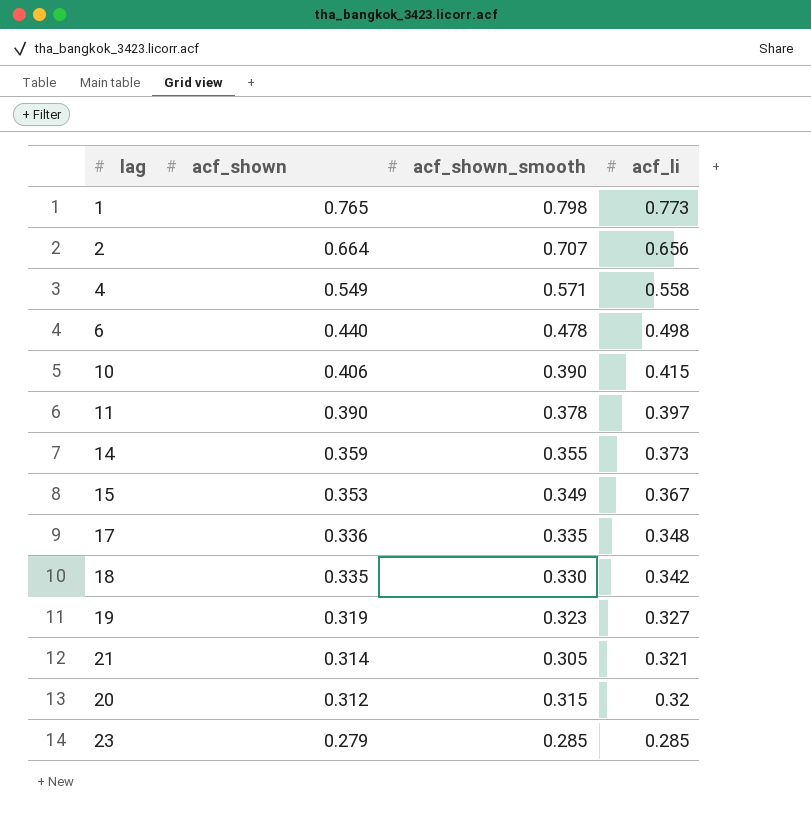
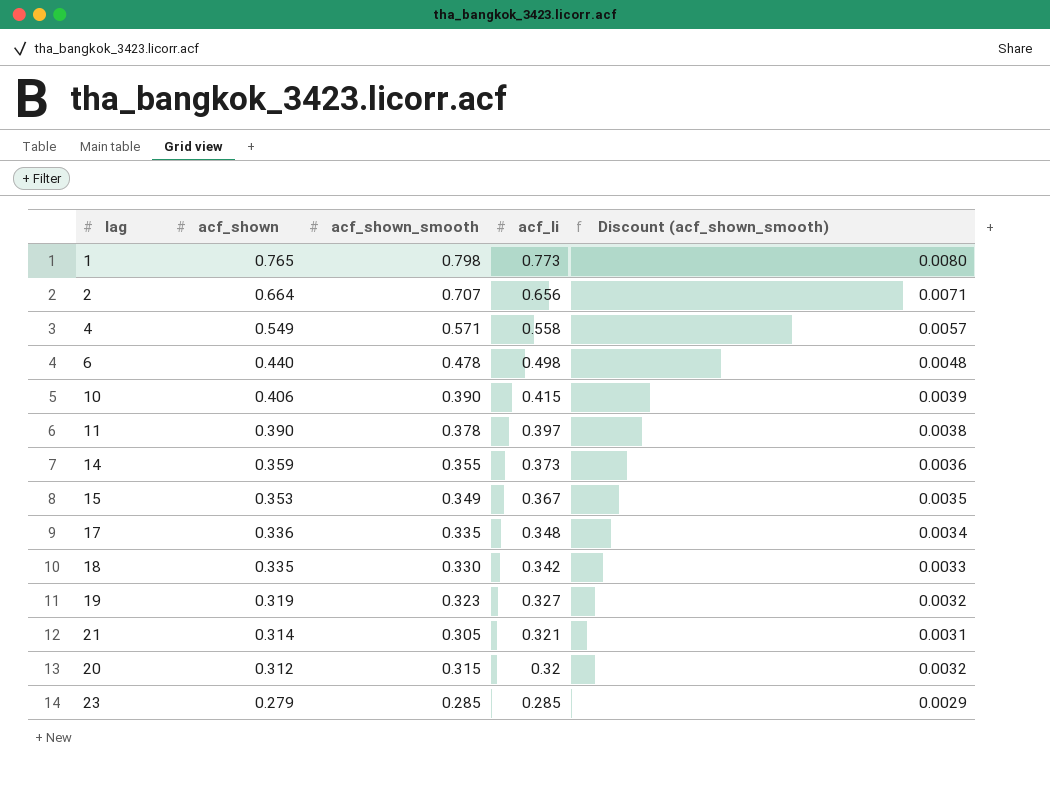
column Discount (acf_shown_smooth) | formula: none -> [acf_shown_smooth] * 0.01

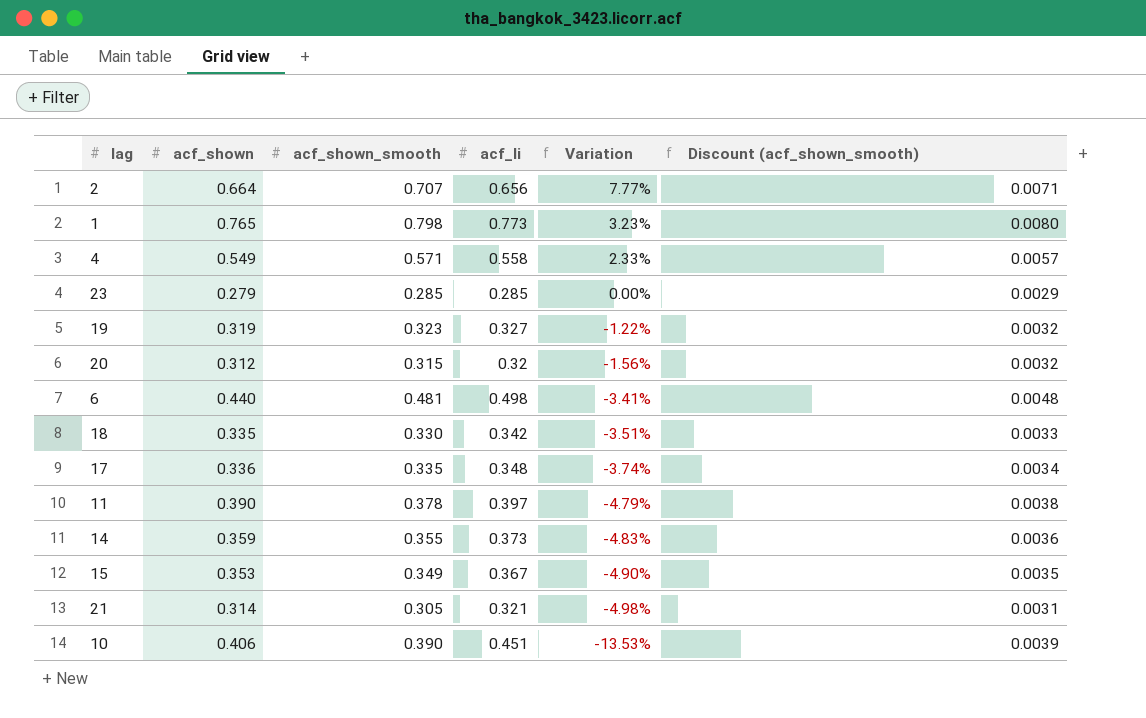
row order: acf_shown descending -> Variation descending
column Variation | formula: none -> ([acf_shown_smooth] - [acf_li]) / [acf_li]
6 | acf_shown_smooth: 0.478 -> 0.481
10 | acf_li: 0.415 -> 0.451

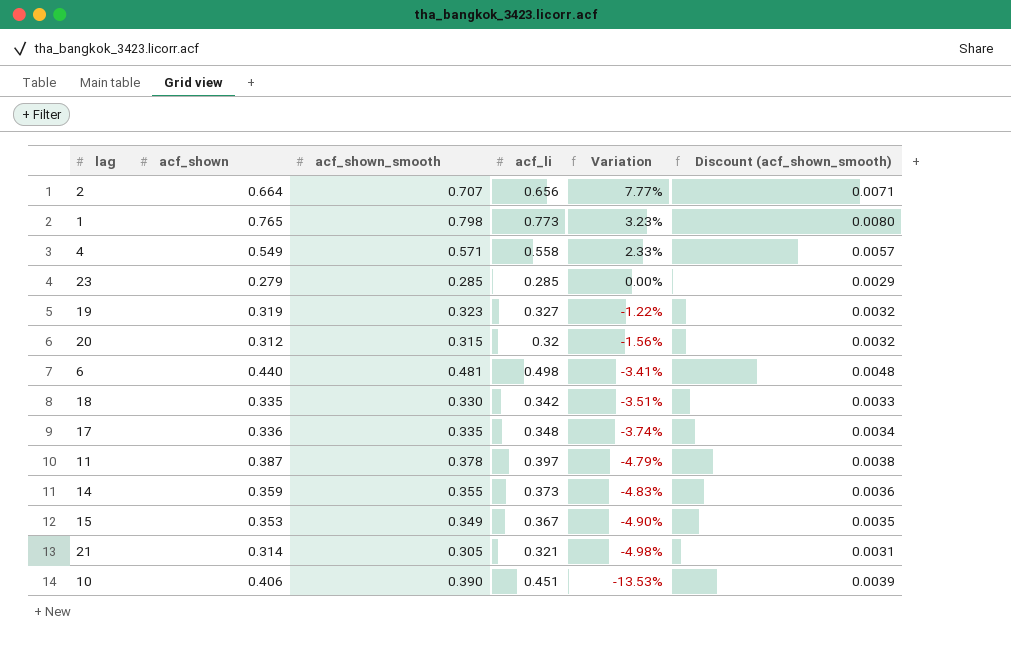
11 | acf_shown: 0.390 -> 0.387

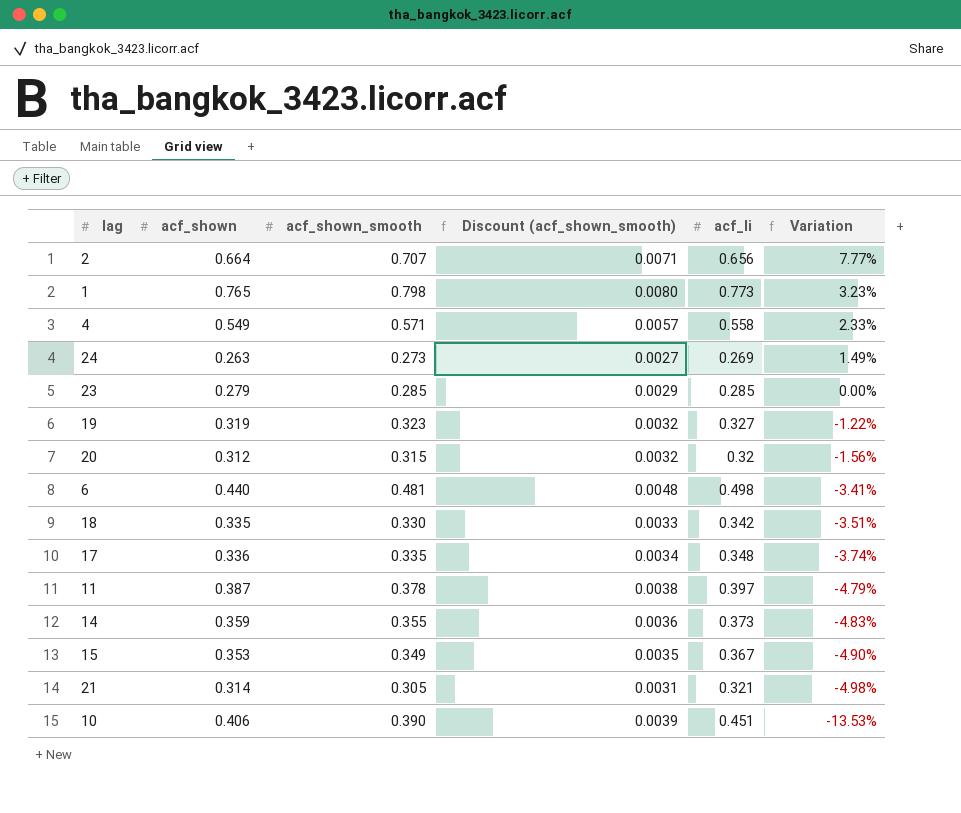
column Discount (acf_shown_smooth) | position: 6 -> 4
row 24: none -> 0.263 | 0.273 | 0.0027 | 0.269 | 1.49%

